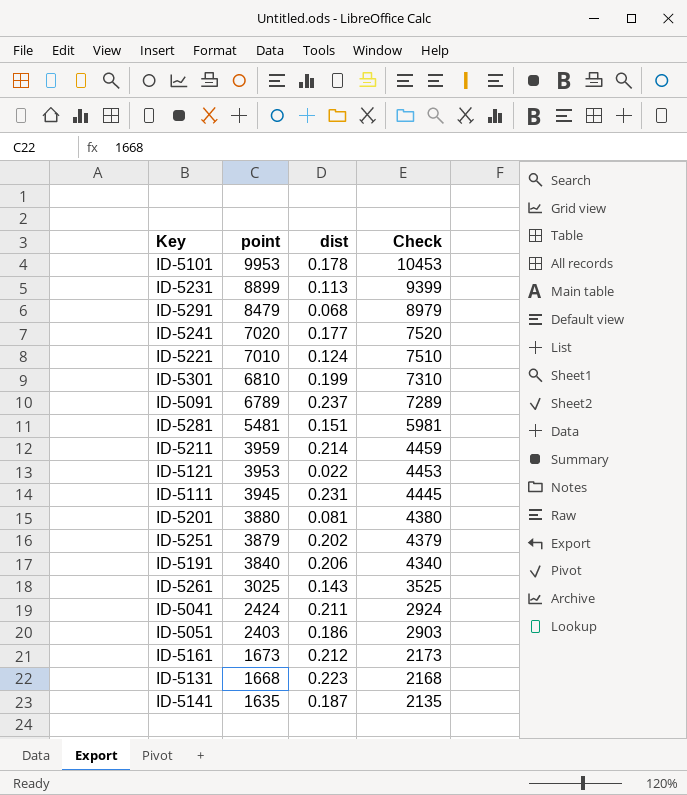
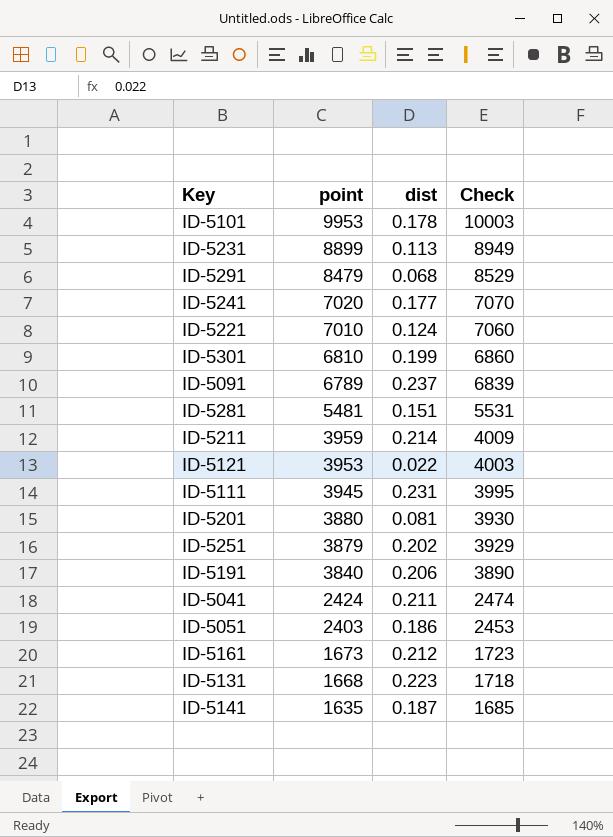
column Check | formula: [point] + 500 -> [point] + 50
row ID-5261: 3025 | 0.143 | 3525 -> none

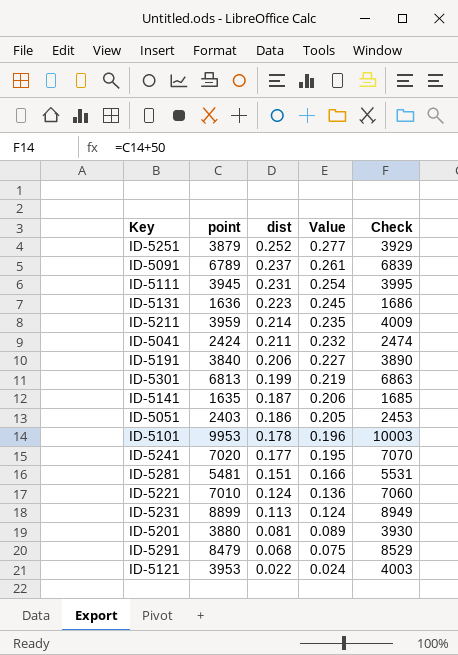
row order: point descending -> dist descending
column Value | formula: none -> [dist] * 1.1
row ID-5161: 1673 | 0.212 | 1723 -> none
ID-5251 | dist: 0.202 -> 0.252
ID-5131 | point: 1668 -> 1636
ID-5131 | Check: 1718 -> 1686
ID-5301 | point: 6810 -> 6813
ID-5301 | Check: 6860 -> 6863

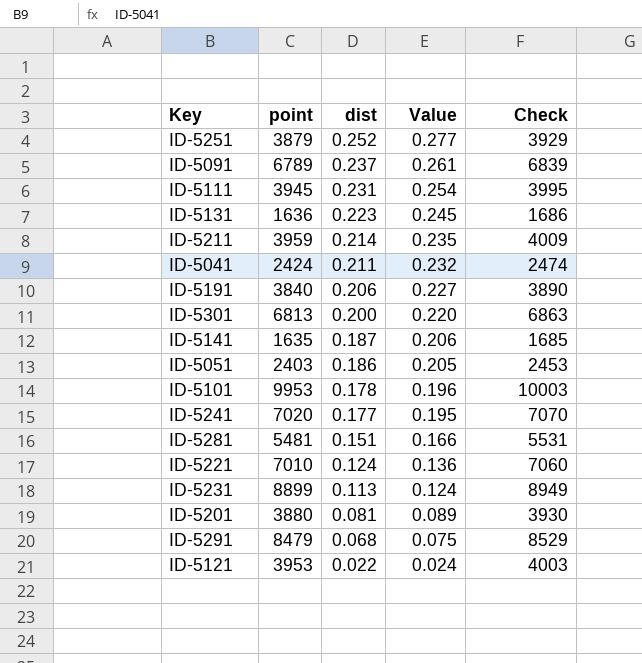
ID-5301 | dist: 0.199 -> 0.200
ID-5301 | Value: 0.219 -> 0.220

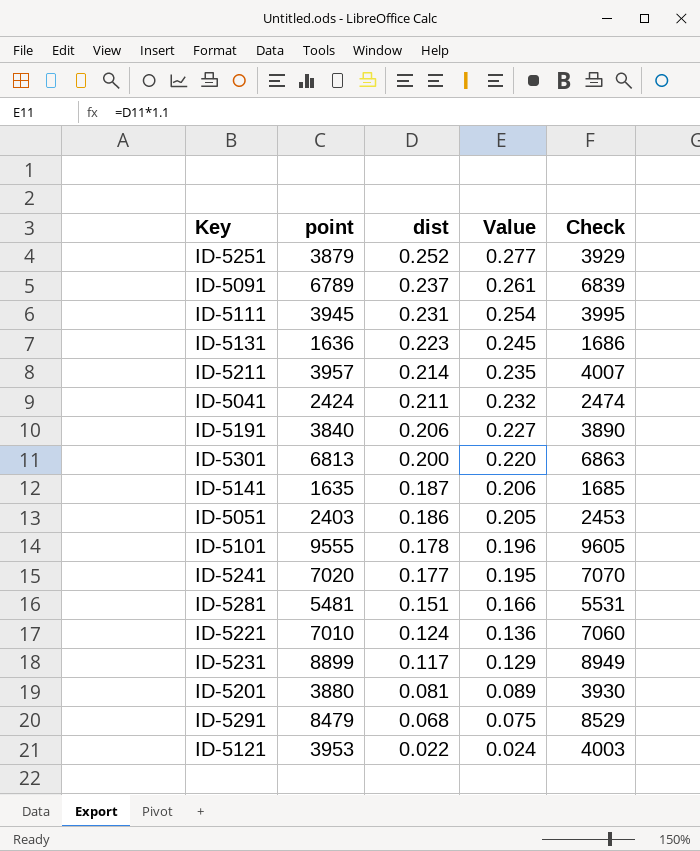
ID-5211 | point: 3959 -> 3957
ID-5211 | Check: 4009 -> 4007
ID-5101 | point: 9953 -> 9555
ID-5101 | Check: 10003 -> 9605
ID-5231 | dist: 0.113 -> 0.117
ID-5231 | Value: 0.124 -> 0.129

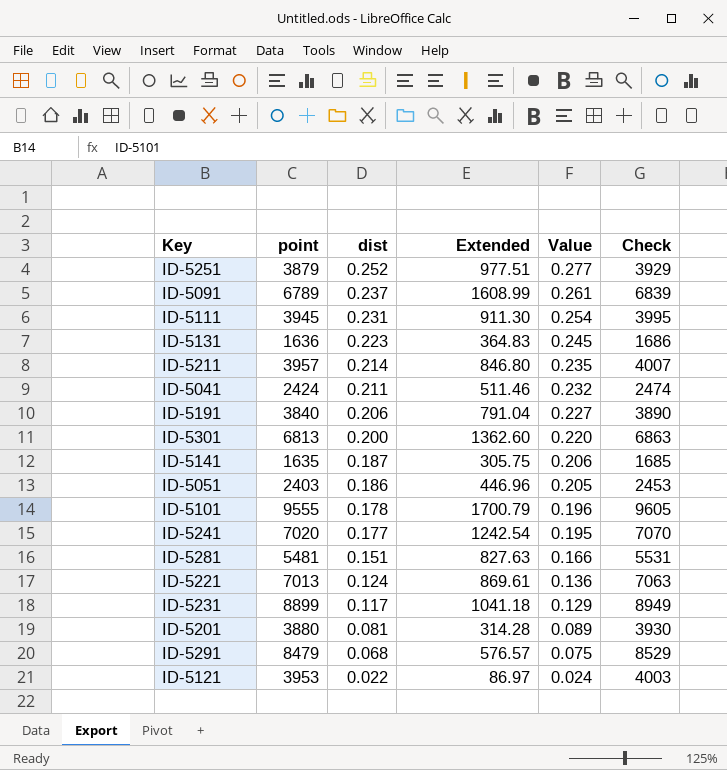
column Extended | formula: none -> [point] * [dist]
ID-5221 | point: 7010 -> 7013
ID-5221 | Check: 7060 -> 7063

